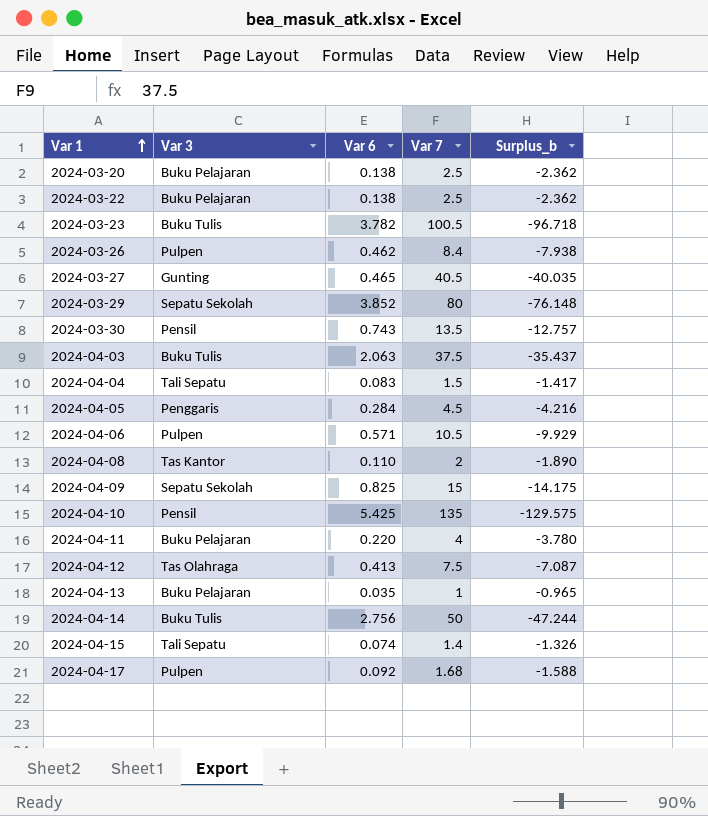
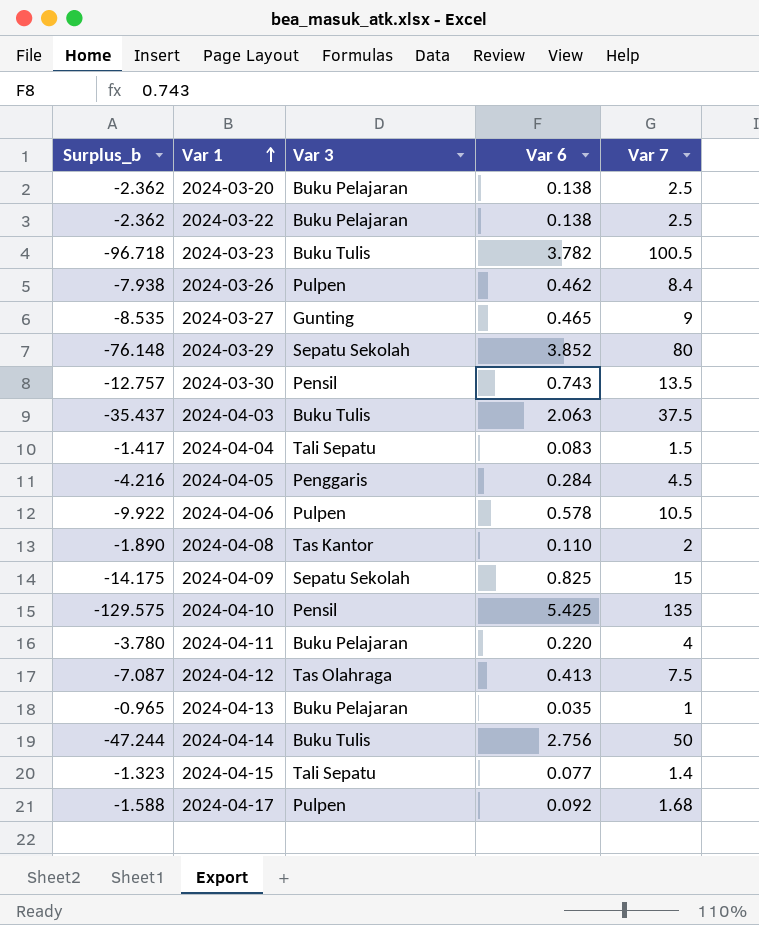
column Surplus_b | position: 5 -> 1
2024-03-27 | Surplus_b: -40.035 -> -8.535
2024-03-27 | Var 7: 40.5 -> 9
2024-04-06 | Surplus_b: -9.929 -> -9.922
2024-04-06 | Var 6: 0.571 -> 0.578
2024-04-15 | Surplus_b: -1.326 -> -1.323
2024-04-15 | Var 6: 0.074 -> 0.077

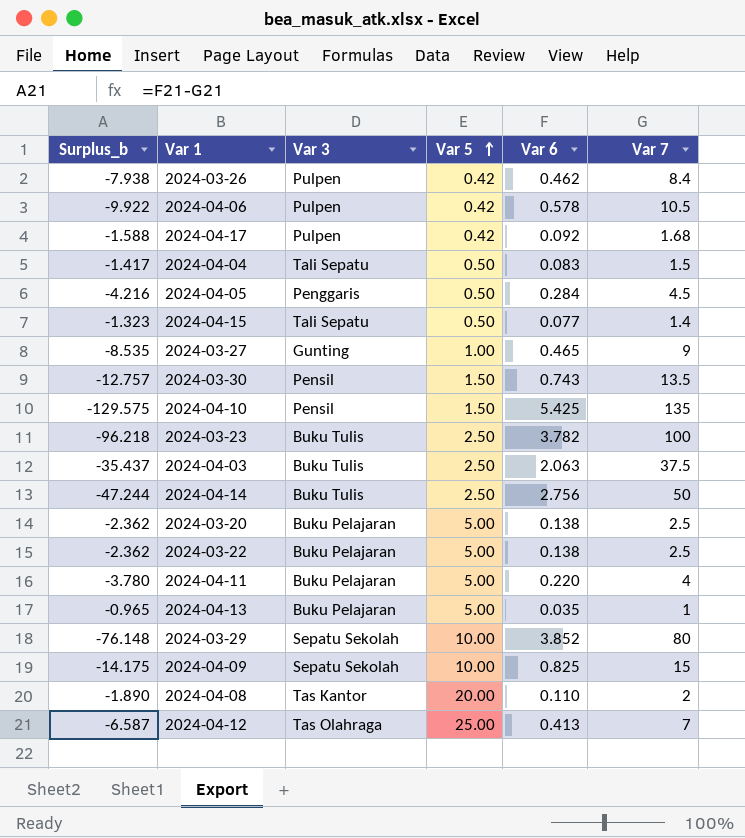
row order: Var 1 ascending -> Var 5 ascending
column Var 5 | position: none -> 4
2024-03-23 | Surplus_b: -96.718 -> -96.218
2024-03-23 | Var 7: 100.5 -> 100
2024-04-12 | Surplus_b: -7.087 -> -6.587
2024-04-12 | Var 7: 7.5 -> 7

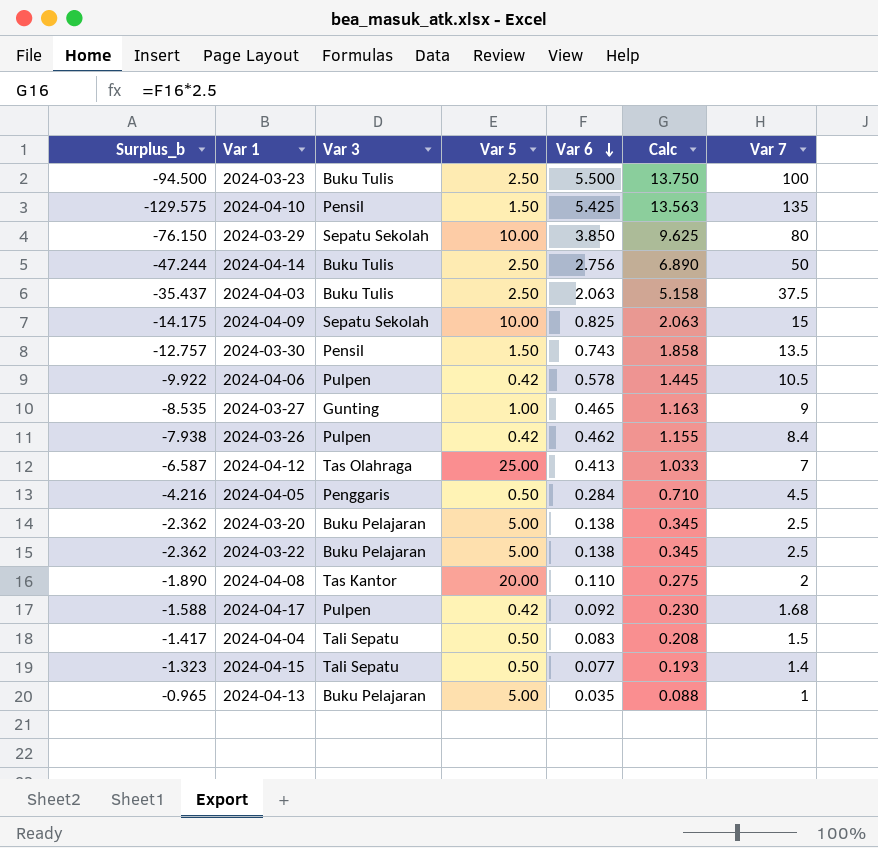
row order: Var 5 ascending -> Var 6 descending
column Calc | formula: none -> [Var 6] * 2.5
row 2024-04-11: -3.780 | Buku Pelajaran | 5.00 | 0.220 | 4 -> none
2024-03-23 | Surplus_b: -96.218 -> -94.500
2024-03-23 | Var 6: 3.782 -> 5.500
2024-03-29 | Surplus_b: -76.148 -> -76.150
2024-03-29 | Var 6: 3.852 -> 3.850

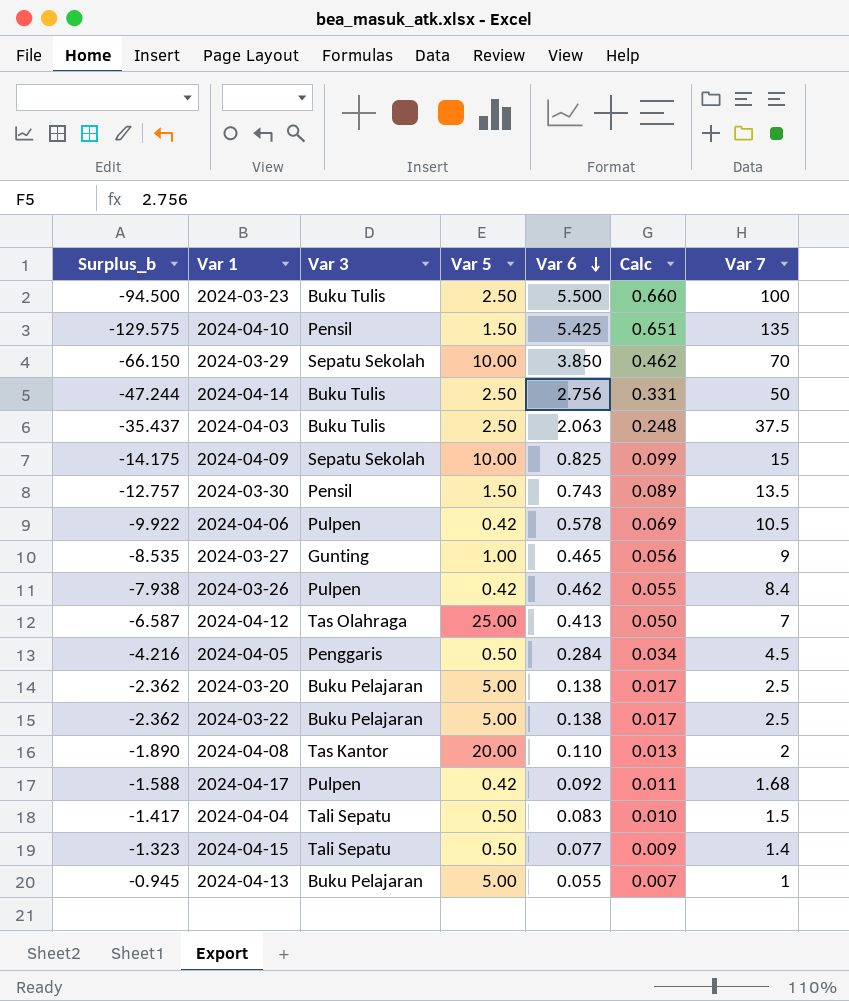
column Calc | formula: [Var 6] * 2.5 -> [Var 6] * 0.12
2024-03-29 | Surplus_b: -76.150 -> -66.150
2024-03-29 | Var 7: 80 -> 70
2024-04-13 | Surplus_b: -0.965 -> -0.945
2024-04-13 | Var 6: 0.035 -> 0.055

